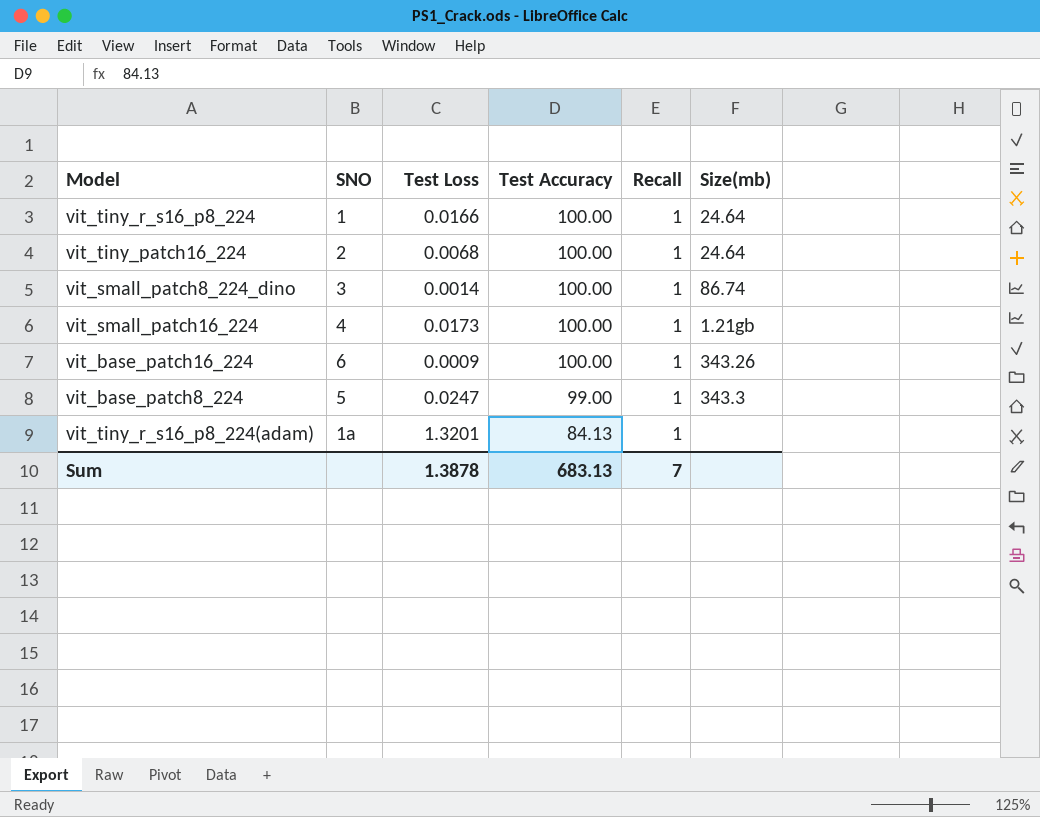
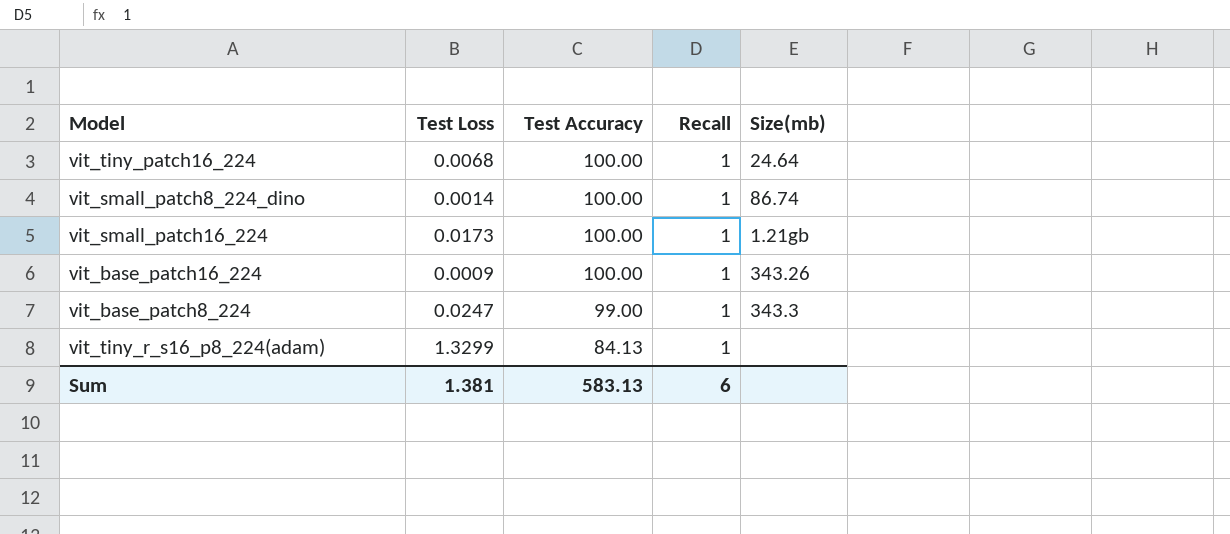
column SNO | position: 2 -> none
row vit_tiny_r_s16_p8_224: 1 | 0.0166 | 100.00 | 1 | 24.64 -> none
vit_tiny_r_s16_p8_224(adam) | Test Loss: 1.3201 -> 1.3299
Sum | Test Loss: 1.3878 -> 1.381
Sum | Test Accuracy: 683.13 -> 583.13
Sum | Recall: 7 -> 6

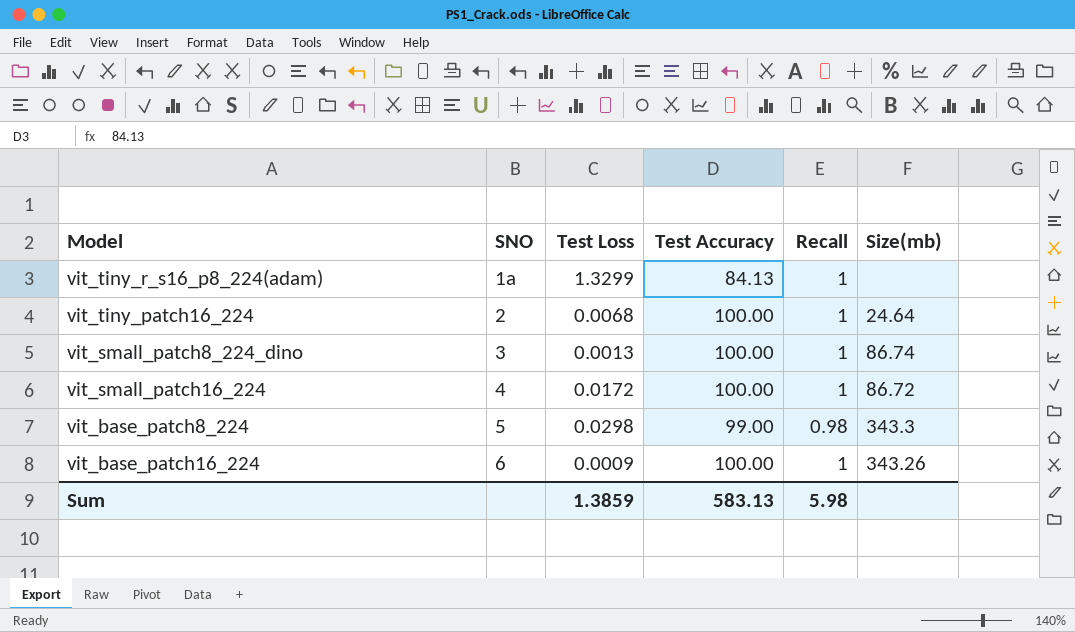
row order: Test Accuracy descending -> SNO ascending
column SNO | position: none -> 2
vit_small_patch8_224_dino | Test Loss: 0.0014 -> 0.0013
vit_small_patch16_224 | Test Loss: 0.0173 -> 0.0172
vit_small_patch16_224 | Size(mb): 1.21gb -> 86.72
vit_base_patch8_224 | Test Loss: 0.0247 -> 0.0298
vit_base_patch8_224 | Recall: 1 -> 0.98
Sum | Test Loss: 1.381 -> 1.3859
Sum | Recall: 6 -> 5.98

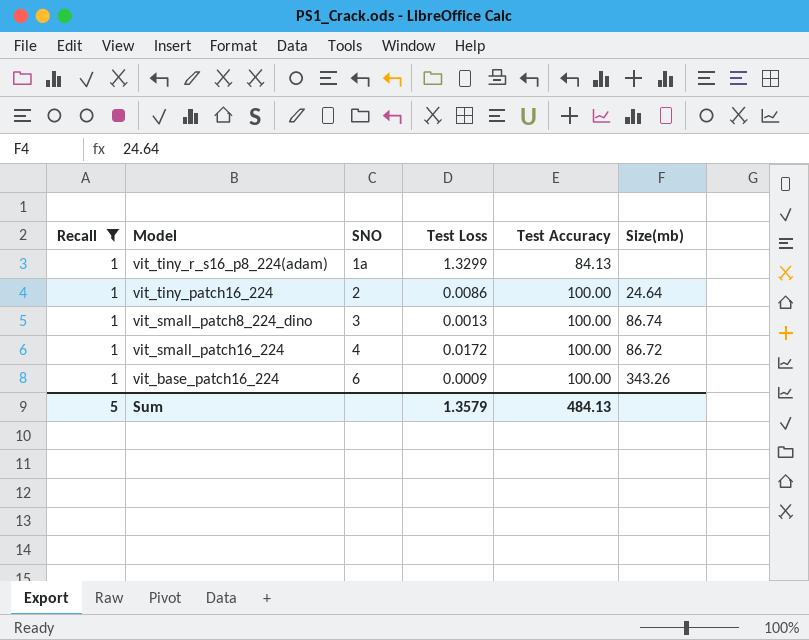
filter: none -> Recall = 1
column Recall | position: 5 -> 1
vit_tiny_patch16_224 | Test Loss: 0.0068 -> 0.0086
Sum | Recall: 5.98 -> 5
Sum | Test Loss: 1.3859 -> 1.3579
Sum | Test Accuracy: 583.13 -> 484.13

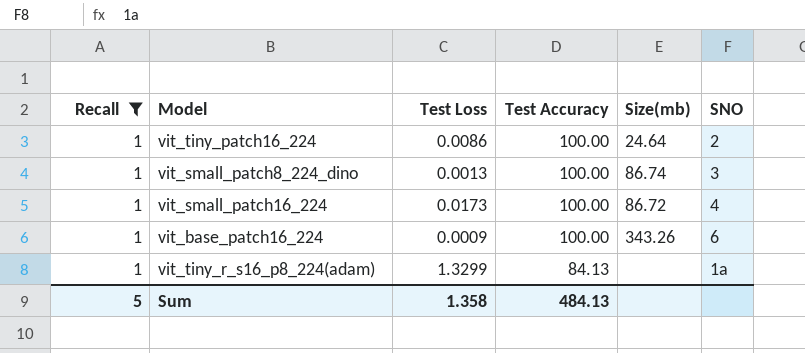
row order: SNO ascending -> Test Accuracy descending
column SNO | position: 3 -> 6
vit_small_patch16_224 | Test Loss: 0.0172 -> 0.0173
Sum | Test Loss: 1.3579 -> 1.358

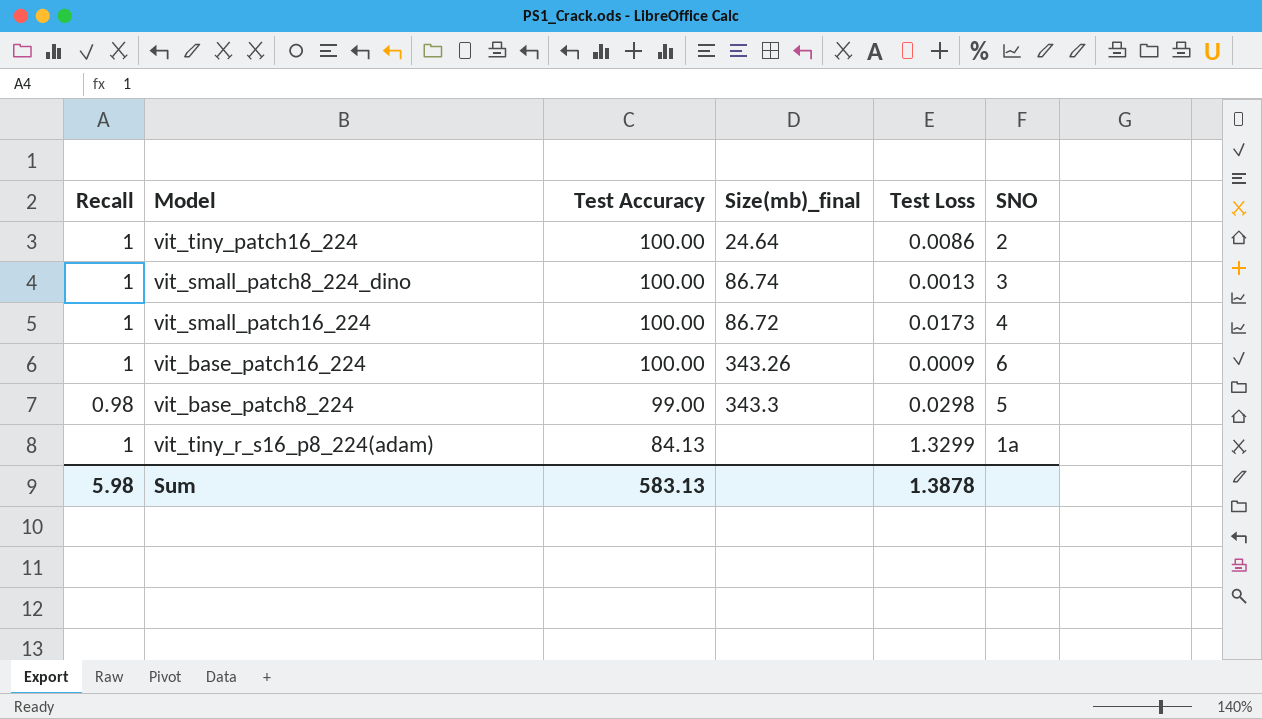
filter: Recall = 1 -> none
column name: Size(mb) -> Size(mb)_final
column Test Loss | position: 3 -> 5
Sum | Recall: 5 -> 5.98
Sum | Test Accuracy: 484.13 -> 583.13
Sum | Test Loss: 1.358 -> 1.3878

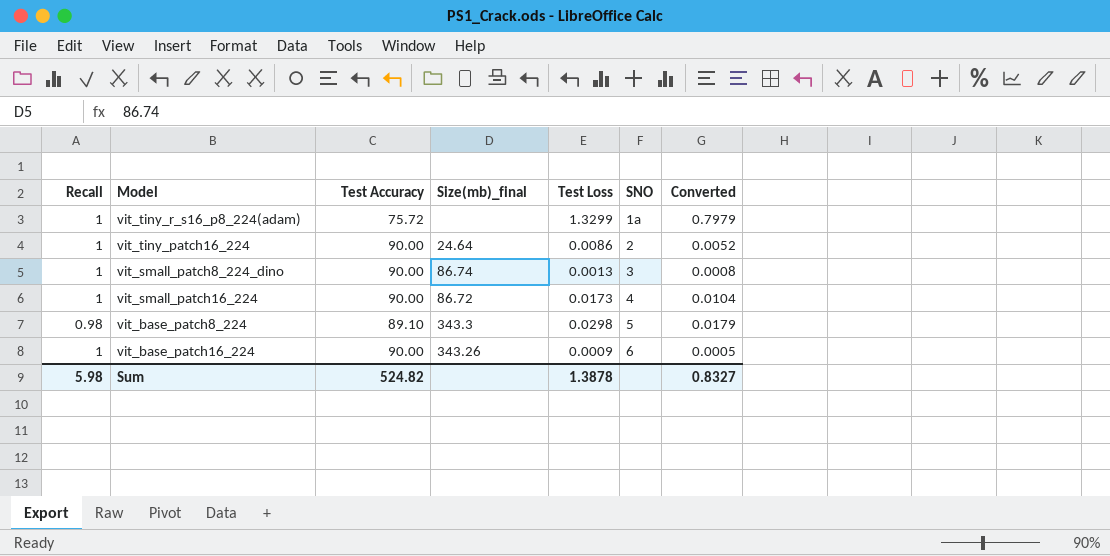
row order: Test Accuracy descending -> SNO ascending
column Converted | formula: none -> [Test Loss] * 0.6
vit_tiny_r_s16_p8_224(adam) | Test Accuracy: 84.13 -> 75.72
vit_tiny_patch16_224 | Test Accuracy: 100.00 -> 90.00
vit_small_patch8_224_dino | Test Accuracy: 100.00 -> 90.00
vit_small_patch16_224 | Test Accuracy: 100.00 -> 90.00
vit_base_patch8_224 | Test Accuracy: 99.00 -> 89.10
vit_base_patch16_224 | Test Accuracy: 100.00 -> 90.00
Sum | Test Accuracy: 583.13 -> 524.82

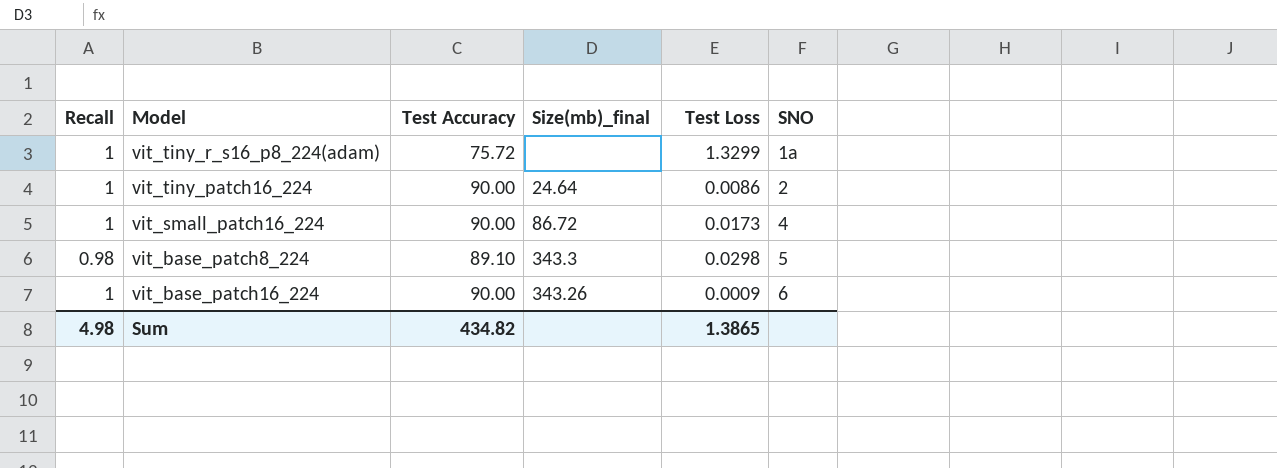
column Converted | formula: [Test Loss] * 0.6 -> none
row vit_small_patch8_224_dino: 1 | 90.00 | 86.74 | 0.0013 | 3 | 0.0008 -> none
Sum | Recall: 5.98 -> 4.98
Sum | Test Accuracy: 524.82 -> 434.82
Sum | Test Loss: 1.3878 -> 1.3865

